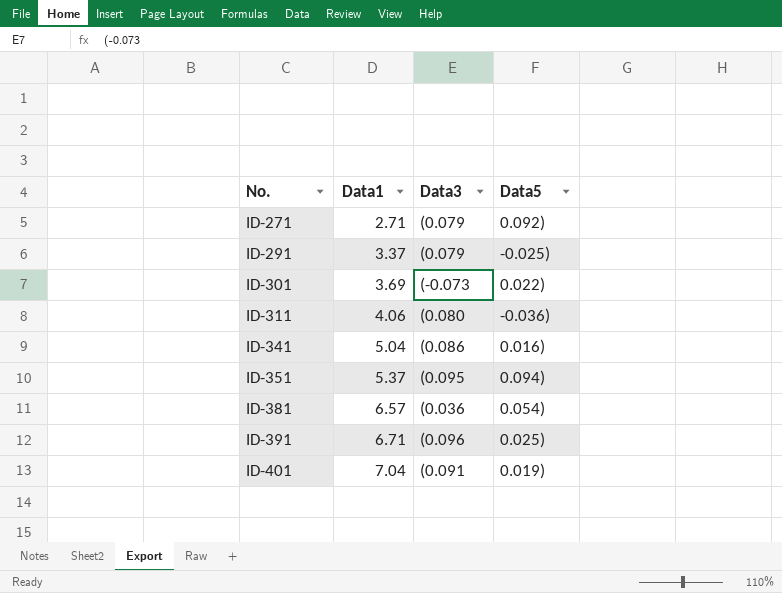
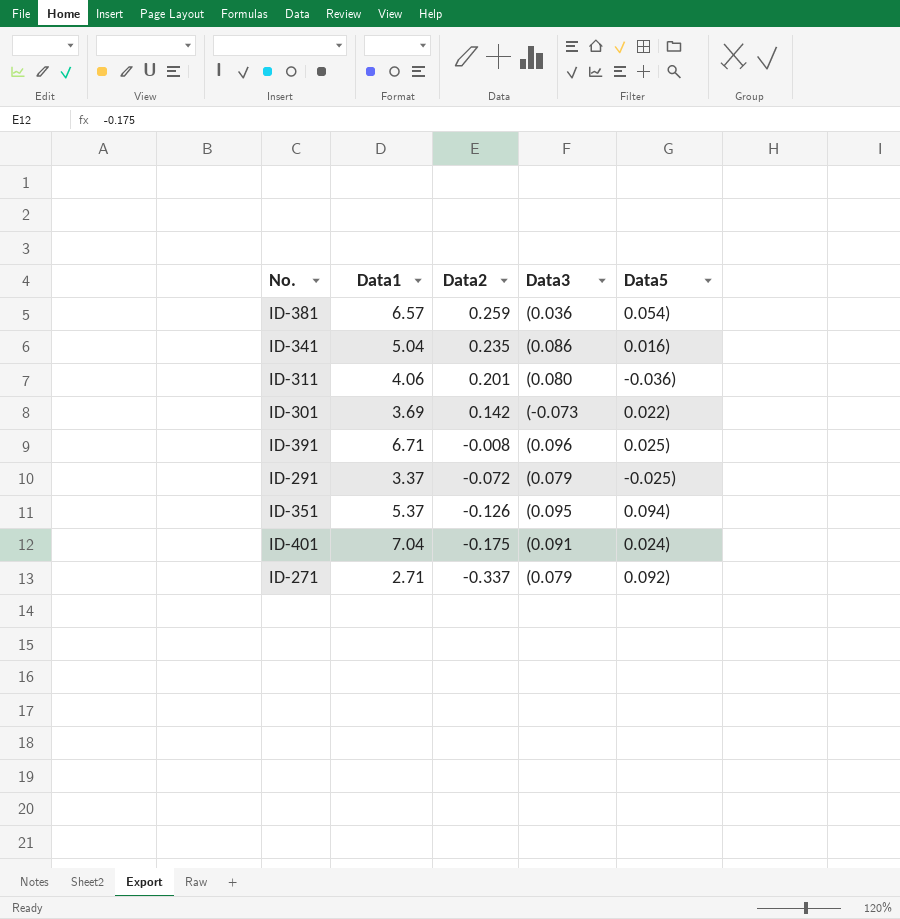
row order: No. ascending -> Data2 descending
column Data2 | position: none -> 3
ID-401 | Data5: 0.019) -> 0.024)

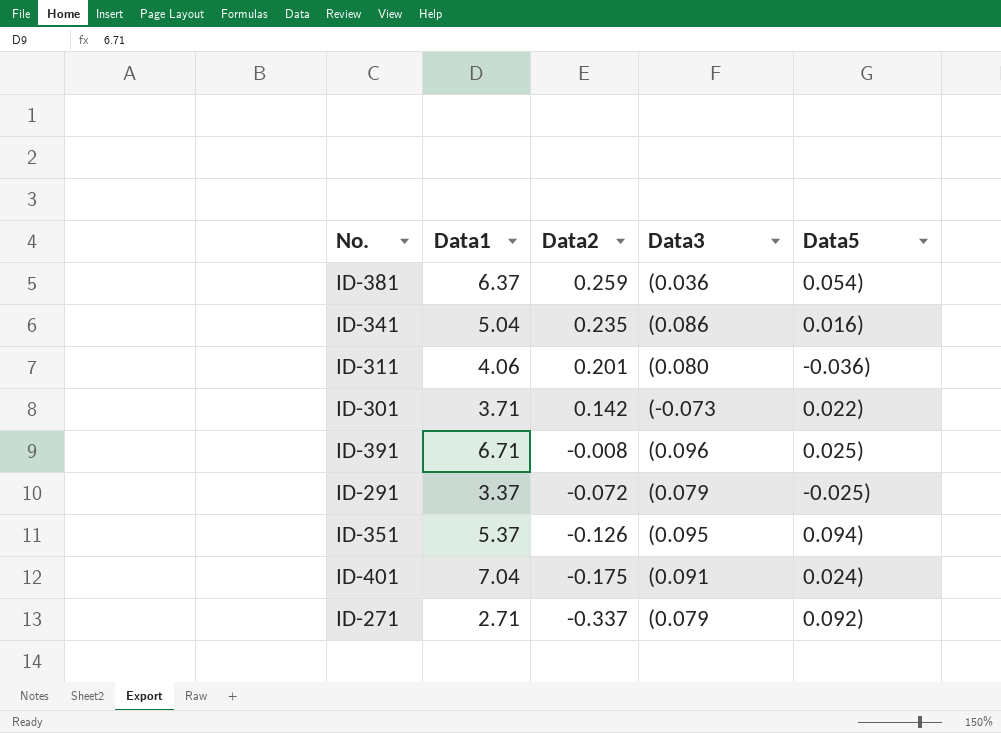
ID-381 | Data1: 6.57 -> 6.37
ID-301 | Data1: 3.69 -> 3.71

